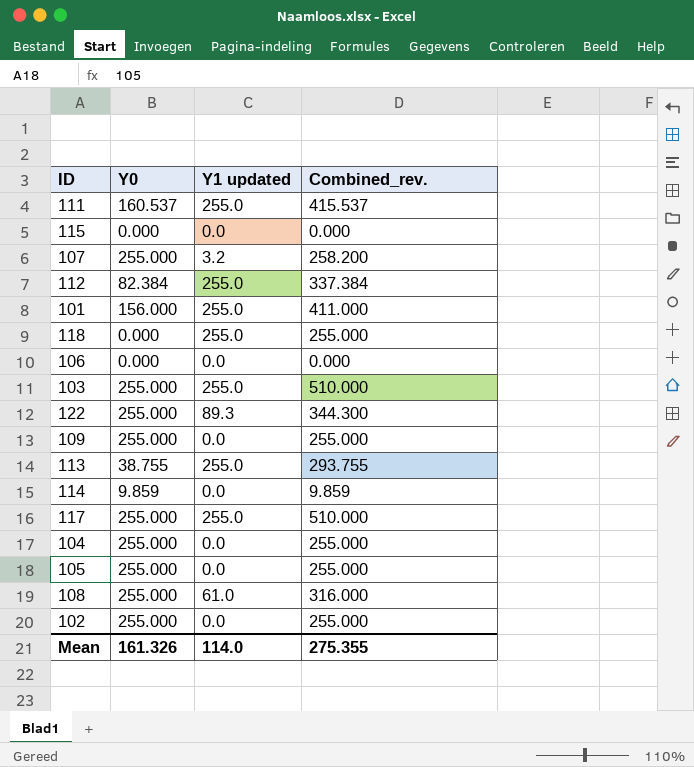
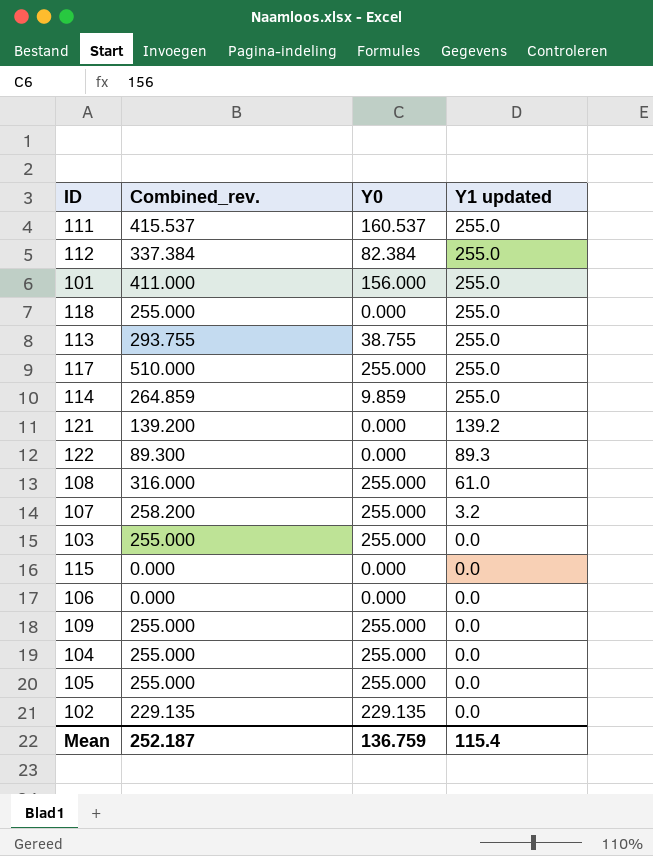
row order: none -> Y1 updated descending
column Combined_rev. | position: 4 -> 2
114 | Combined_rev.: 9.859 -> 264.859
114 | Y1 updated: 0.0 -> 255.0
row 121: none -> 139.200 | 0.000 | 139.2
122 | Combined_rev.: 344.300 -> 89.300
122 | Y0: 255.000 -> 0.000
103 | Combined_rev.: 510.000 -> 255.000
103 | Y1 updated: 255.0 -> 0.0
102 | Combined_rev.: 255.000 -> 229.135
102 | Y0: 255.000 -> 229.135
Mean | Combined_rev.: 275.355 -> 252.187
Mean | Y0: 161.326 -> 136.759
Mean | Y1 updated: 114.0 -> 115.4

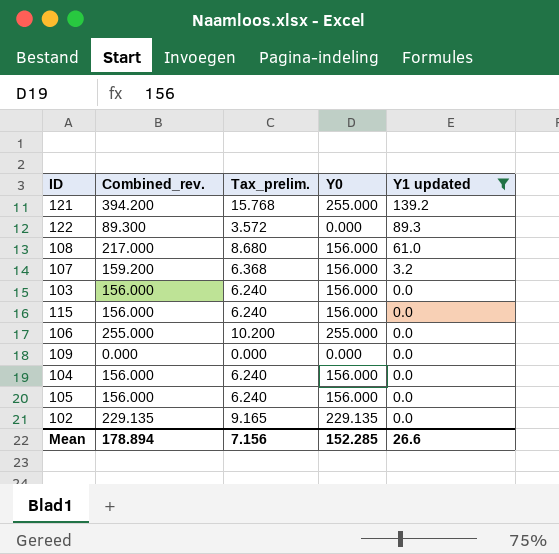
filter: none -> Y1 updated != 255.0
column Tax_prelim. | formula: none -> [Combined_rev.] * 0.04
121 | Combined_rev.: 139.200 -> 394.200
121 | Y0: 0.000 -> 255.000
108 | Combined_rev.: 316.000 -> 217.000
108 | Y0: 255.000 -> 156.000
107 | Combined_rev.: 258.200 -> 159.200
107 | Y0: 255.000 -> 156.000
103 | Combined_rev.: 255.000 -> 156.000
103 | Y0: 255.000 -> 156.000
115 | Combined_rev.: 0.000 -> 156.000
115 | Y0: 0.000 -> 156.000
106 | Combined_rev.: 0.000 -> 255.000
106 | Y0: 0.000 -> 255.000
109 | Combined_rev.: 255.000 -> 0.000
109 | Y0: 255.000 -> 0.000
104 | Combined_rev.: 255.000 -> 156.000
104 | Y0: 255.000 -> 156.000
105 | Combined_rev.: 255.000 -> 156.000
105 | Y0: 255.000 -> 156.000
Mean | Combined_rev.: 252.187 -> 178.894
Mean | Y0: 136.759 -> 152.285
Mean | Y1 updated: 115.4 -> 26.6

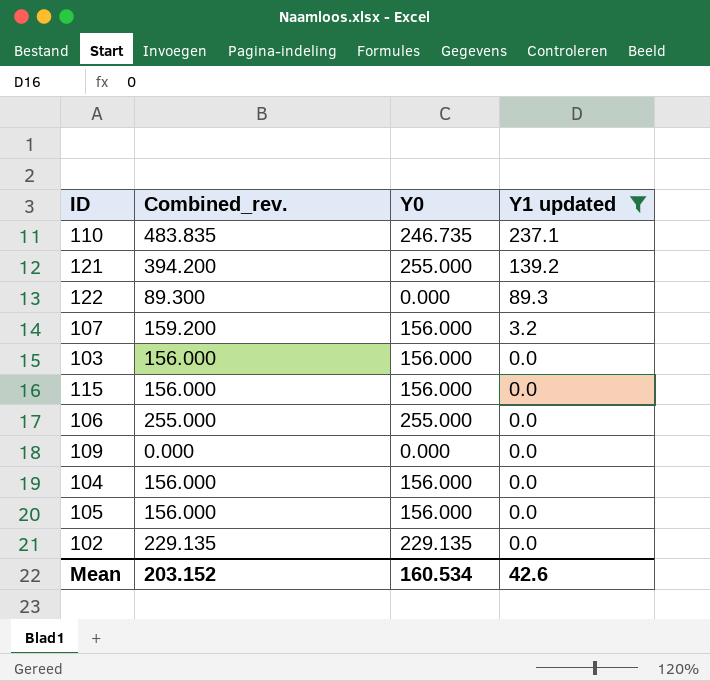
column Tax_prelim. | formula: [Combined_rev.] * 0.04 -> none
row 108: 217.000 | 8.680 | 156.000 | 61.0 -> none
row 110: none -> 483.835 | 246.735 | 237.1
Mean | Combined_rev.: 178.894 -> 203.152
Mean | Y0: 152.285 -> 160.534
Mean | Y1 updated: 26.6 -> 42.6

